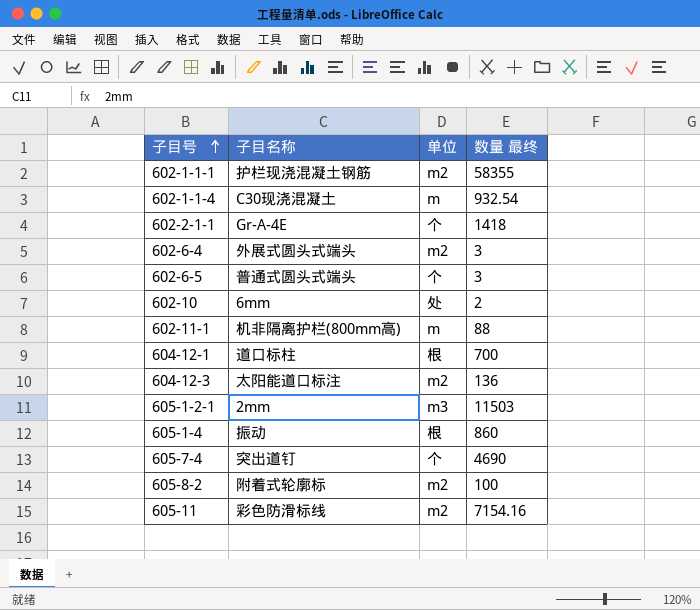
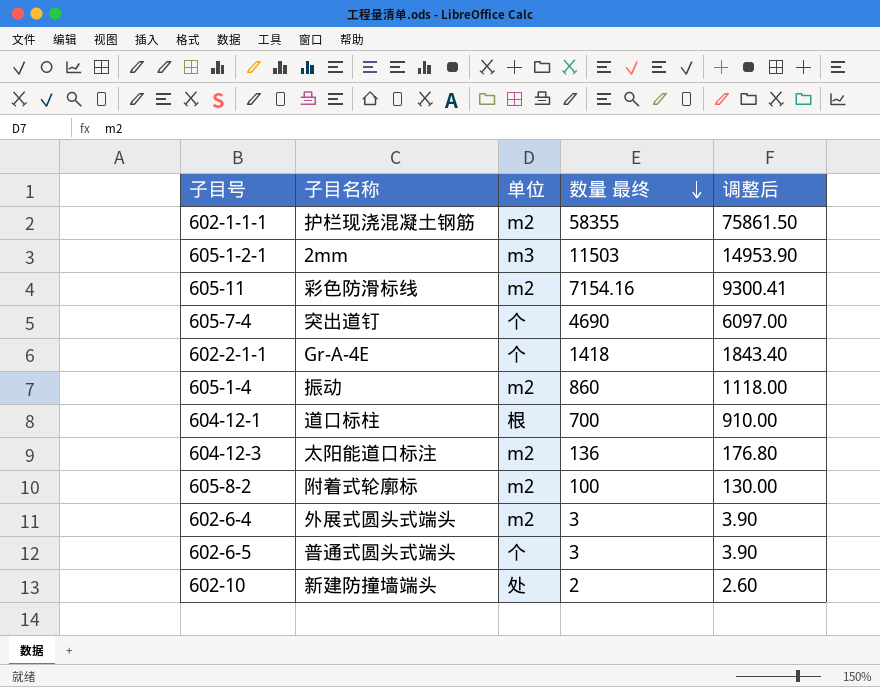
row order: 子目号 ascending -> 数量 最终 descending
column 调整后 | formula: none -> [数量 最终] * 1.3
row 602-1-1-4: C30现浇混凝土 | m | 932.54 -> none
row 602-11-1: 机非隔离护栏(800mm高) | m | 88 -> none
605-1-4 | 单位: 根 -> m2
602-10 | 子目名称: 6mm -> 新建防撞墙端头

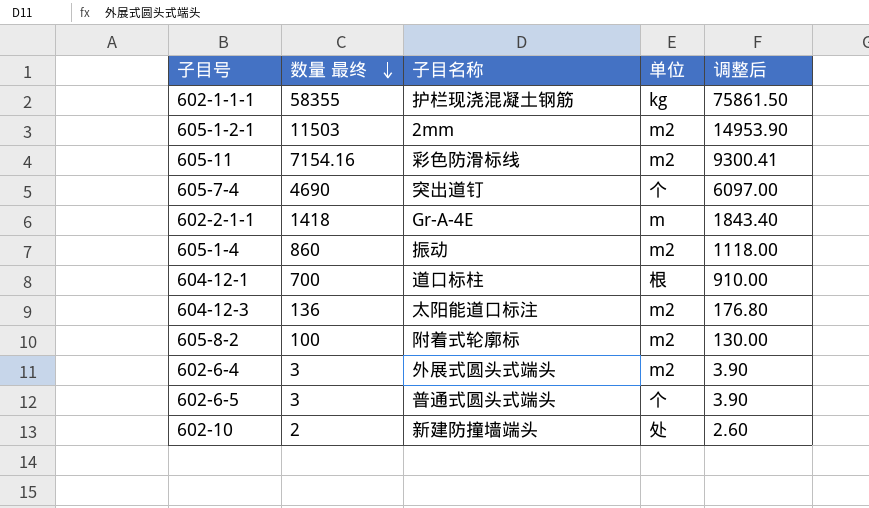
column 数量 最终 | position: 4 -> 2
602-1-1-1 | 单位: m2 -> kg
605-1-2-1 | 单位: m3 -> m2
602-2-1-1 | 单位: 个 -> m

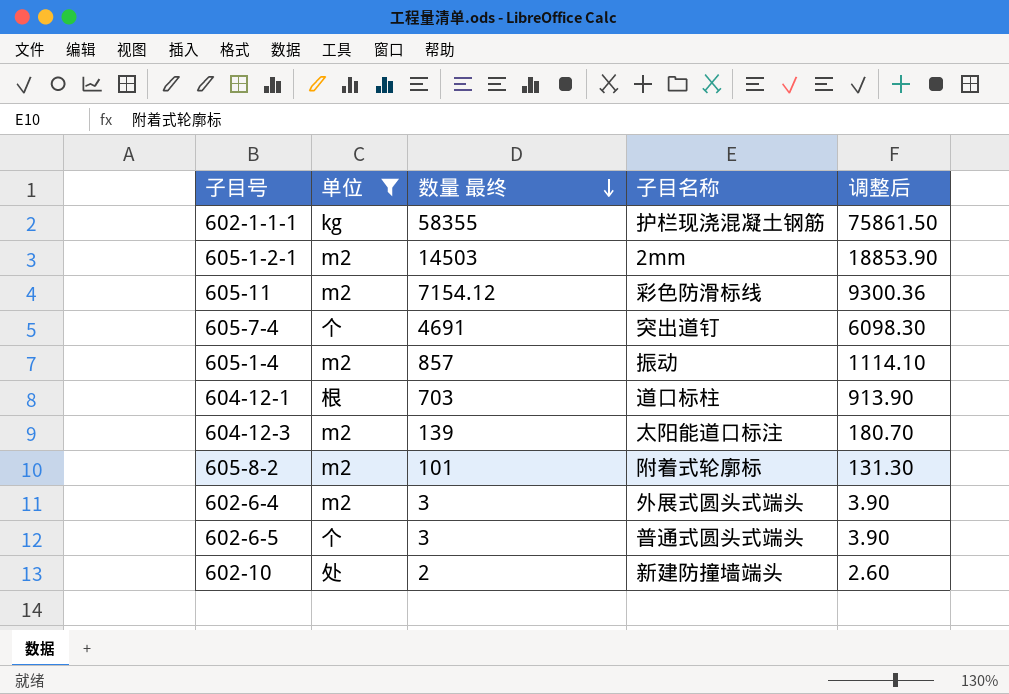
filter: none -> 单位 != m
column 单位 | position: 4 -> 2
605-1-2-1 | 数量 最终: 11503 -> 14503
605-1-2-1 | 调整后: 14953.90 -> 18853.90
605-11 | 数量 最终: 7154.16 -> 7154.12
605-11 | 调整后: 9300.41 -> 9300.36
605-7-4 | 数量 最终: 4690 -> 4691
605-7-4 | 调整后: 6097.00 -> 6098.30
605-1-4 | 数量 最终: 860 -> 857
605-1-4 | 调整后: 1118.00 -> 1114.10
604-12-1 | 数量 最终: 700 -> 703
604-12-1 | 调整后: 910.00 -> 913.90
604-12-3 | 数量 最终: 136 -> 139
604-12-3 | 调整后: 176.80 -> 180.70
605-8-2 | 数量 最终: 100 -> 101
605-8-2 | 调整后: 130.00 -> 131.30

